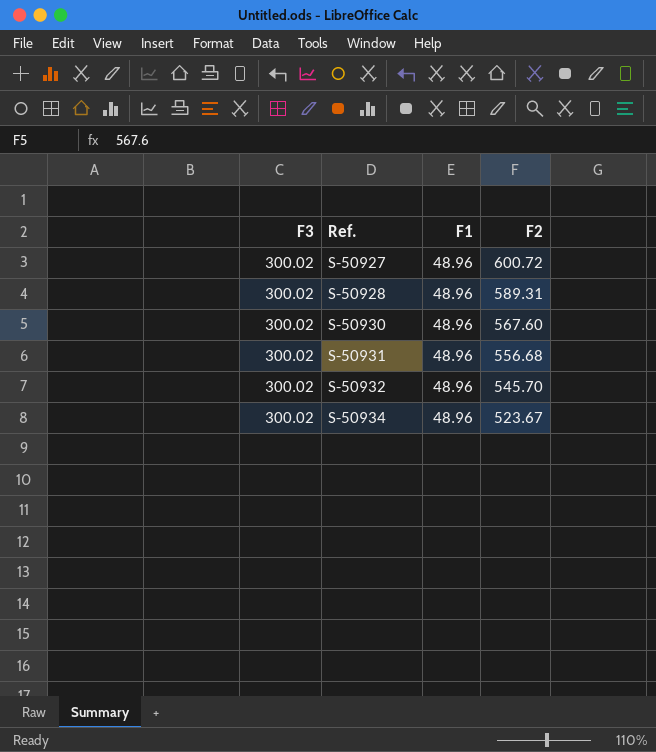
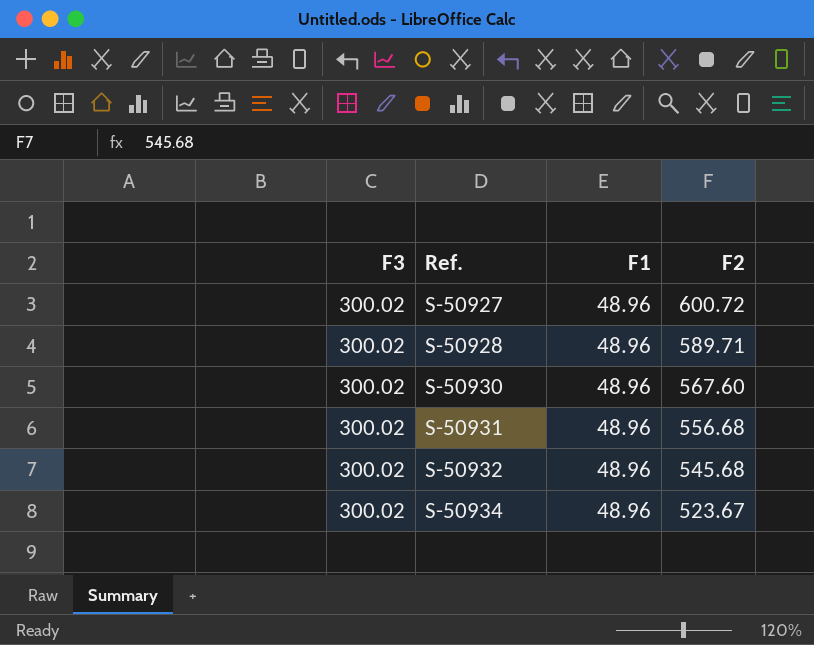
S-50928 | F2: 589.31 -> 589.71
S-50932 | F2: 545.70 -> 545.68

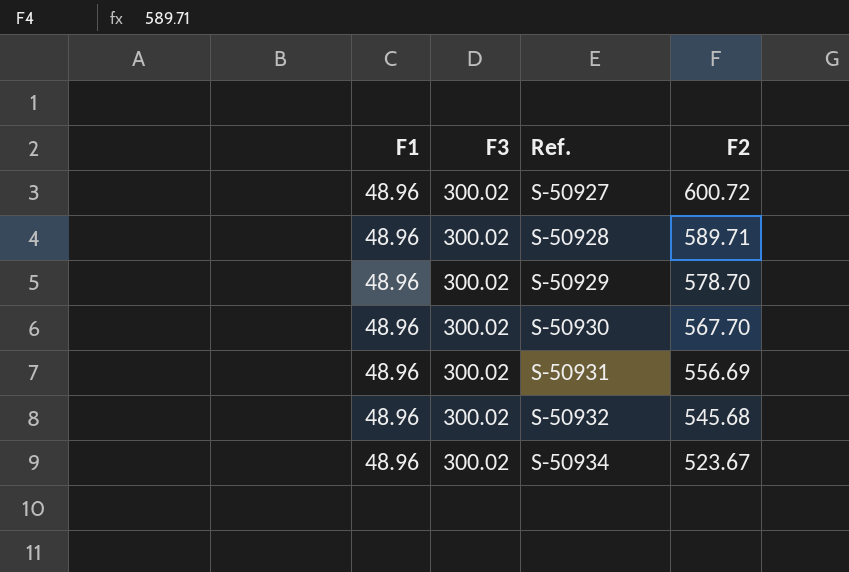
column F1 | position: 3 -> 1
row S-50929: none -> 48.96 | 300.02 | 578.70
S-50930 | F2: 567.60 -> 567.70
S-50931 | F2: 556.68 -> 556.69

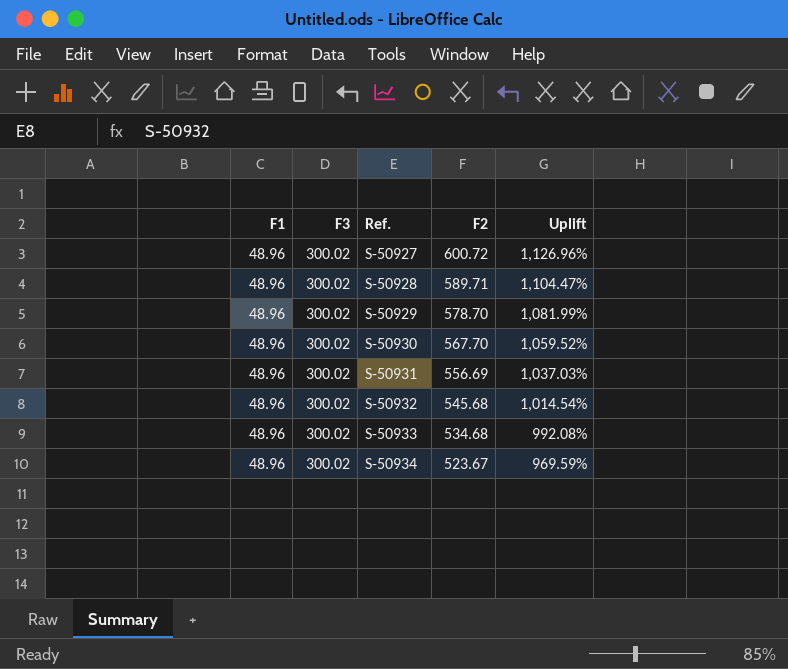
column Uplift | formula: none -> ([F2] - [F1]) / [F1]
row S-50933: none -> 48.96 | 300.02 | 534.68 | 992.08%

